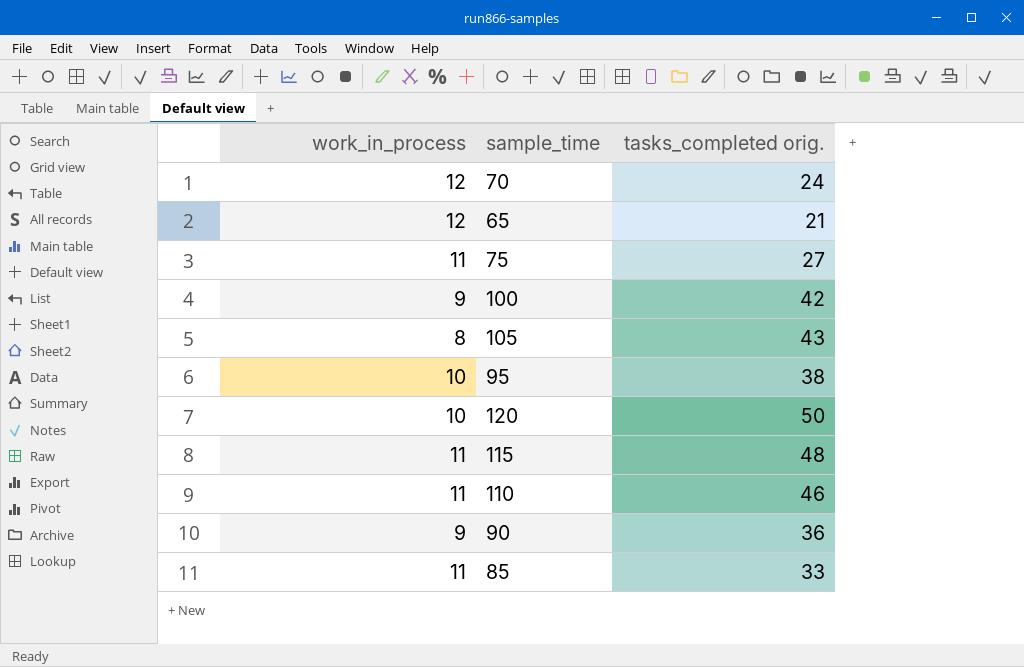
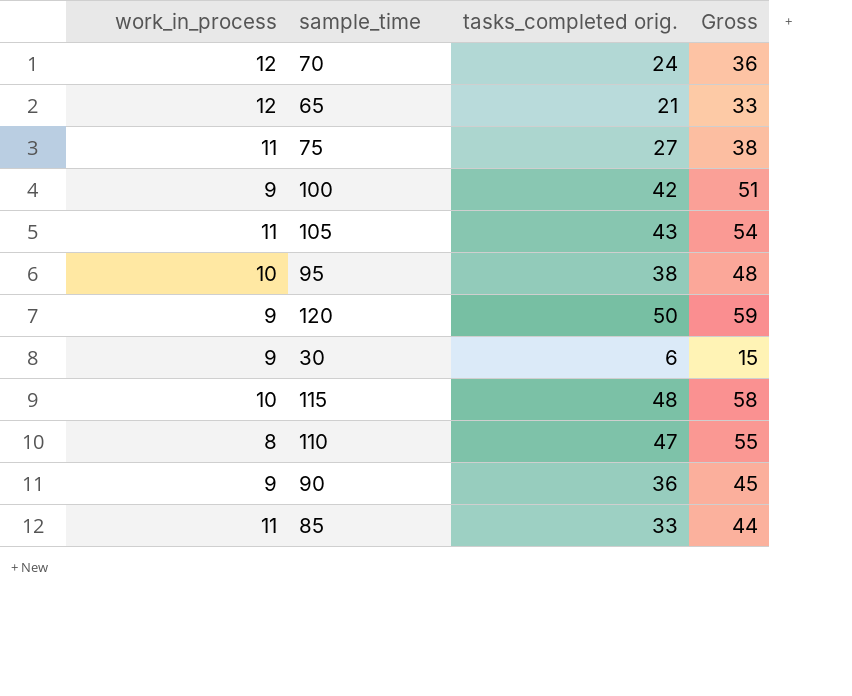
column Gross | formula: none -> [work_in_process] + [tasks_completed orig.]
105 | work_in_process: 8 -> 11
120 | work_in_process: 10 -> 9
row 30: none -> 9 | 6 | 15
115 | work_in_process: 11 -> 10
110 | work_in_process: 11 -> 8
110 | tasks_completed orig.: 46 -> 47

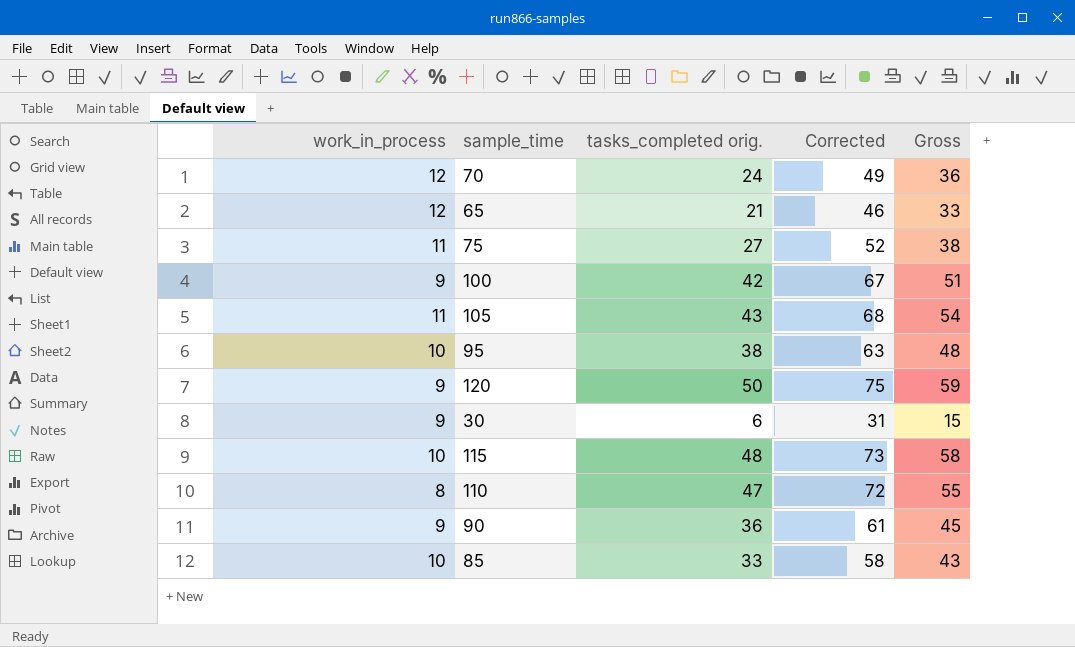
column Corrected | formula: none -> [tasks_completed orig.] + 25
85 | work_in_process: 11 -> 10
85 | Gross: 44 -> 43

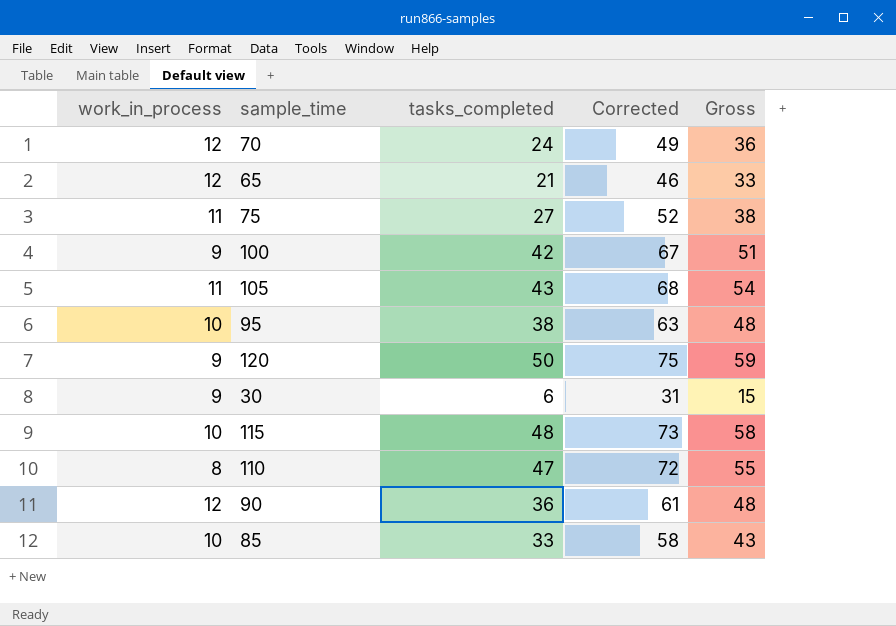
column name: tasks_completed orig. -> tasks_completed
90 | work_in_process: 9 -> 12
90 | Gross: 45 -> 48

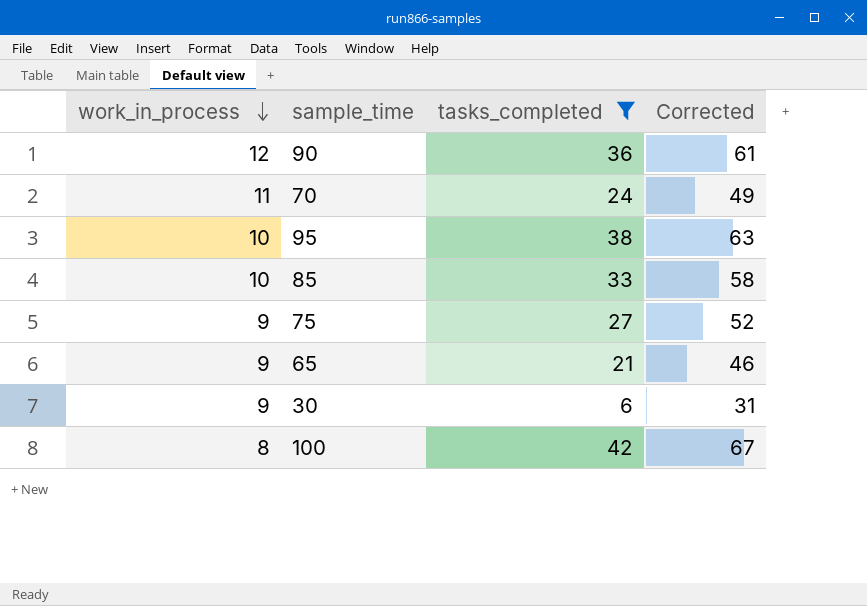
filter: none -> tasks_completed <= 42
row order: none -> work_in_process descending
column Gross | formula: [work_in_process] + [tasks_completed] -> none
70 | work_in_process: 12 -> 11
75 | work_in_process: 11 -> 9
65 | work_in_process: 12 -> 9
100 | work_in_process: 9 -> 8

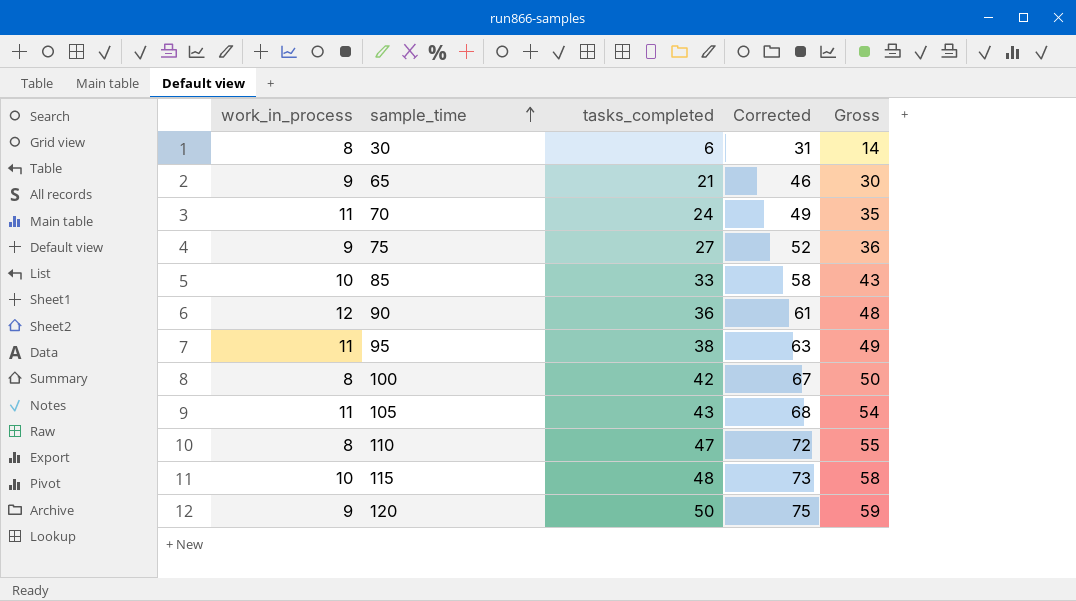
filter: tasks_completed <= 42 -> none
row order: work_in_process descending -> sample_time ascending
column Gross | formula: none -> [work_in_process] + [tasks_completed]
30 | work_in_process: 9 -> 8
95 | work_in_process: 10 -> 11

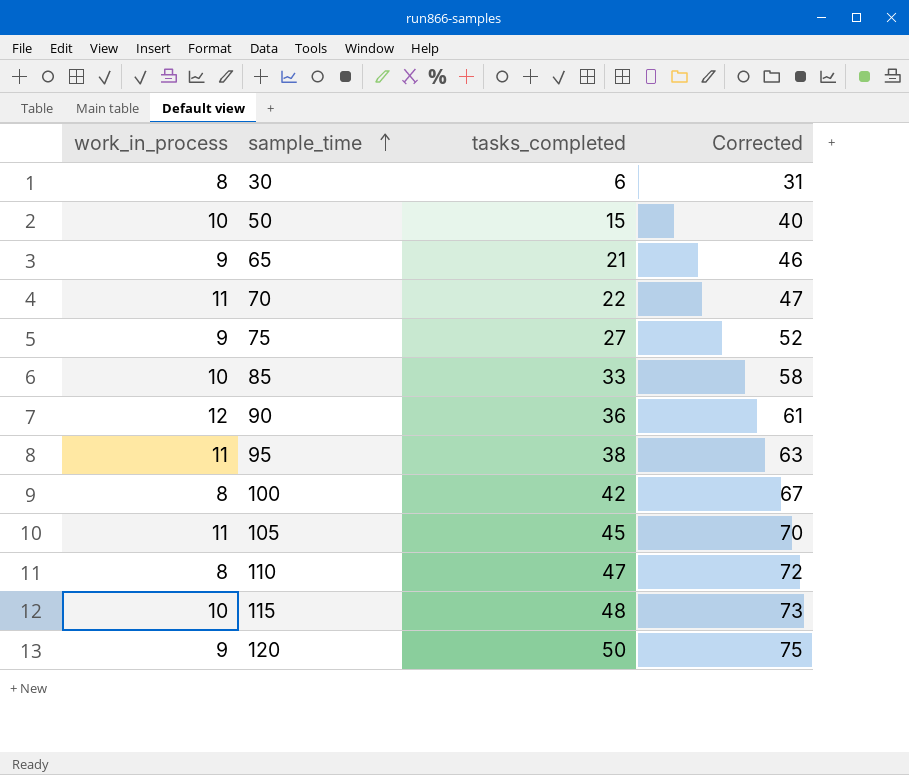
column Gross | formula: [work_in_process] + [tasks_completed] -> none
row 50: none -> 10 | 15 | 40
70 | tasks_completed: 24 -> 22
70 | Corrected: 49 -> 47
105 | tasks_completed: 43 -> 45
105 | Corrected: 68 -> 70

